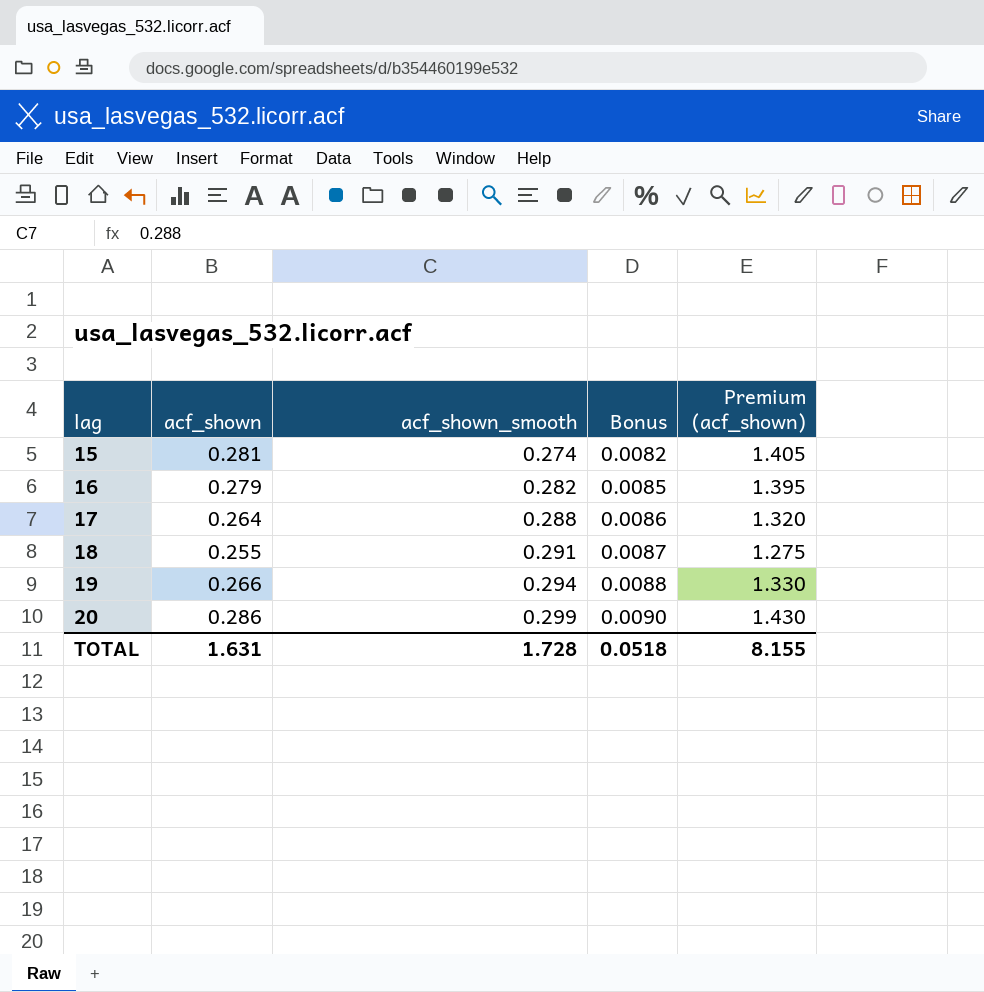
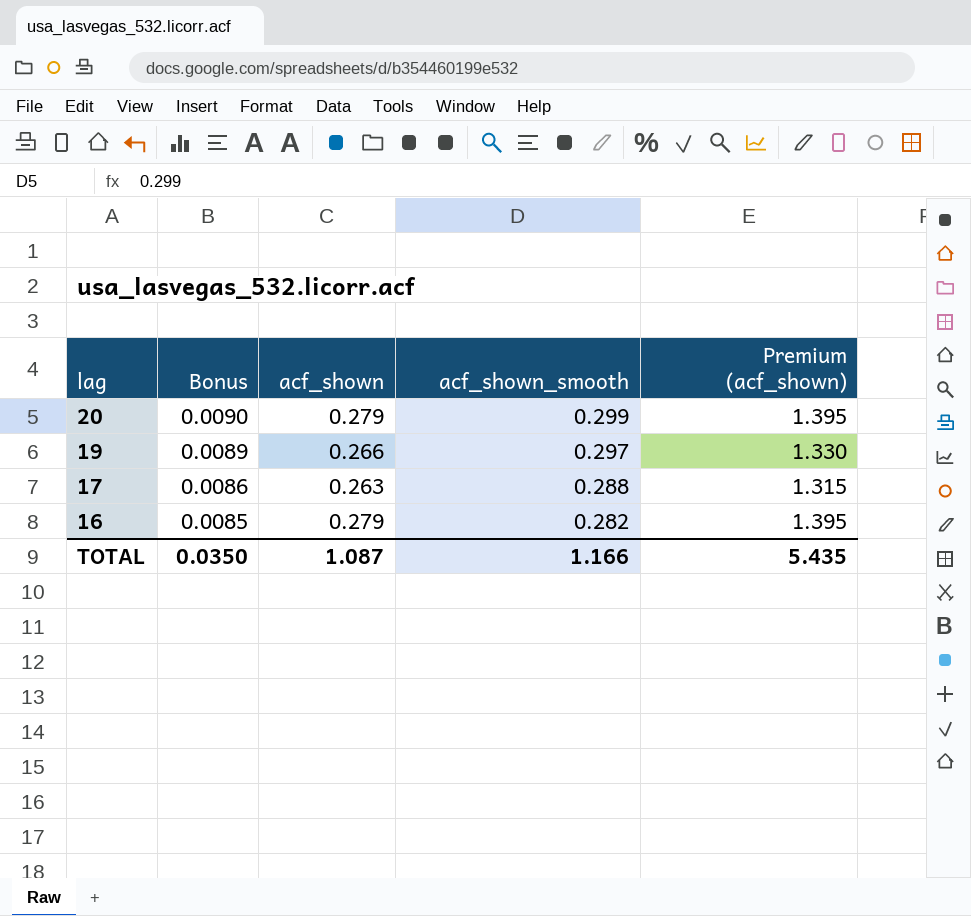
row order: lag ascending -> lag descending
column Bonus | position: 4 -> 2
row 15: 0.281 | 0.274 | 0.0082 | 1.405 -> none
row 18: 0.255 | 0.291 | 0.0087 | 1.275 -> none
20 | acf_shown: 0.286 -> 0.279
20 | Premium (acf_shown): 1.430 -> 1.395
19 | Bonus: 0.0088 -> 0.0089
19 | acf_shown_smooth: 0.294 -> 0.297
17 | acf_shown: 0.264 -> 0.263
17 | Premium (acf_shown): 1.320 -> 1.315
TOTAL | Bonus: 0.0518 -> 0.0350
TOTAL | acf_shown: 1.631 -> 1.087
TOTAL | acf_shown_smooth: 1.728 -> 1.166
TOTAL | Premium (acf_shown): 8.155 -> 5.435

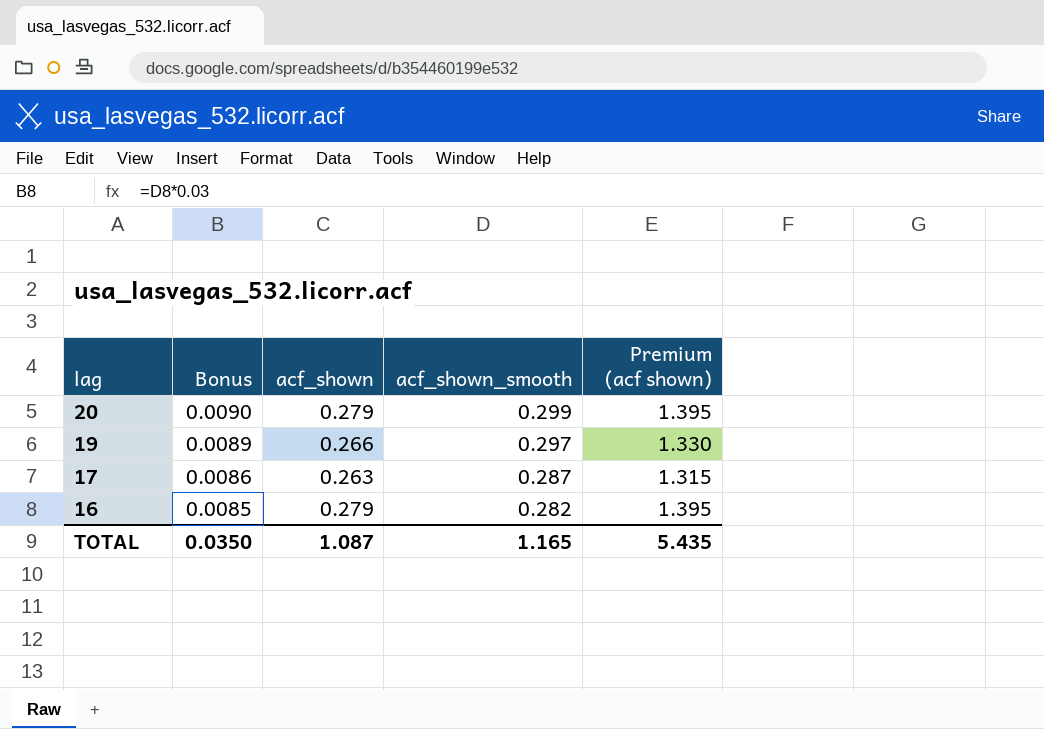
column name: Premium (acf_shown) -> Premium (acf shown)
17 | acf_shown_smooth: 0.288 -> 0.287
TOTAL | acf_shown_smooth: 1.166 -> 1.165

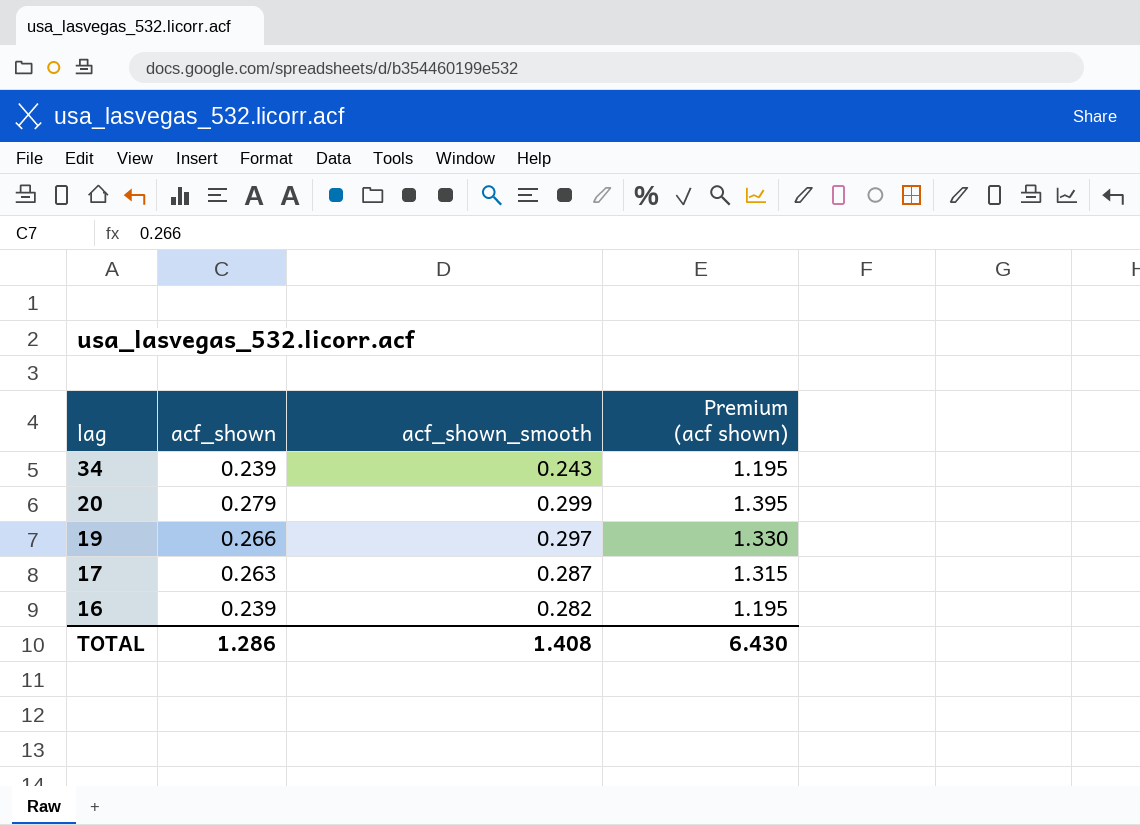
column Bonus | formula: [acf_shown_smooth] * 0.03 -> none
row 34: none -> 0.239 | 0.243 | 1.195
16 | acf_shown: 0.279 -> 0.239
16 | Premium (acf shown): 1.395 -> 1.195
TOTAL | acf_shown: 1.087 -> 1.286
TOTAL | acf_shown_smooth: 1.165 -> 1.408
TOTAL | Premium (acf shown): 5.435 -> 6.430

